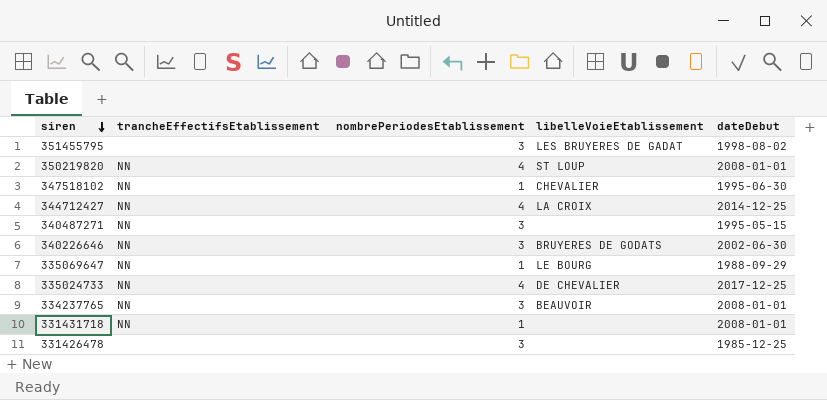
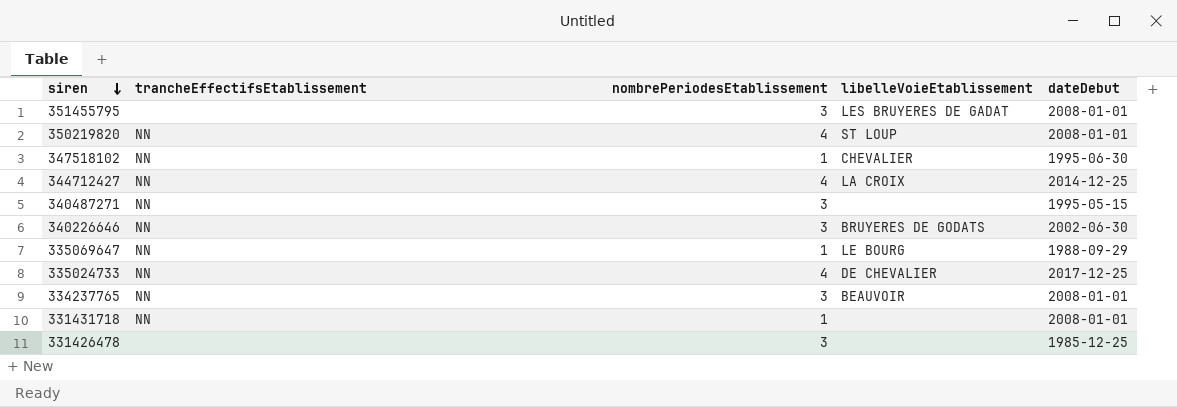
351455795 | dateDebut: 1998-08-02 -> 2008-01-01

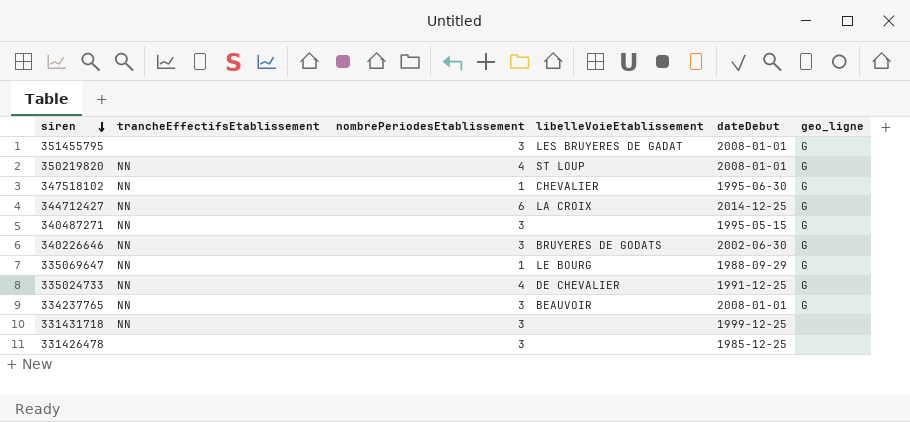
column geo_ligne | position: none -> 6
344712427 | nombrePeriodesEtablissement: 4 -> 6
335024733 | dateDebut: 2017-12-25 -> 1991-12-25
331431718 | nombrePeriodesEtablissement: 1 -> 3
331431718 | dateDebut: 2008-01-01 -> 1999-12-25

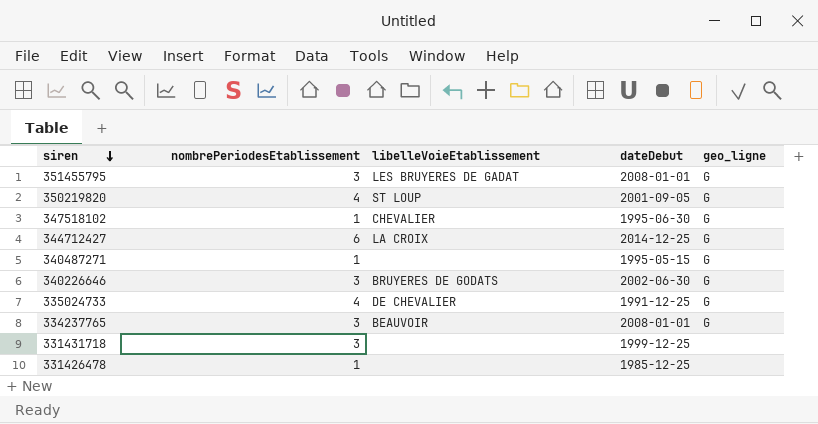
column trancheEffectifsEtablissement | position: 2 -> none
row 335069647: NN | 1 | LE BOURG | 1988-09-29 | G -> none
350219820 | dateDebut: 2008-01-01 -> 2001-09-05
340487271 | nombrePeriodesEtablissement: 3 -> 1
331426478 | nombrePeriodesEtablissement: 3 -> 1

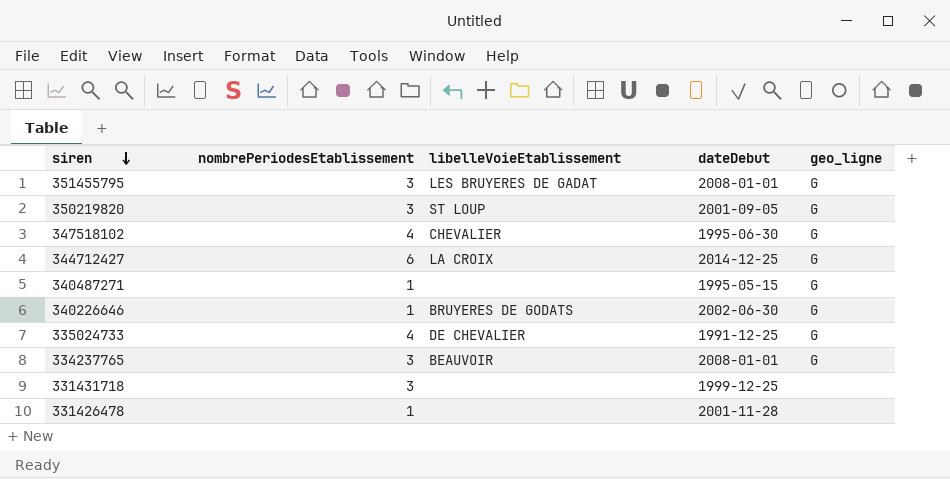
350219820 | nombrePeriodesEtablissement: 4 -> 3
347518102 | nombrePeriodesEtablissement: 1 -> 4
340226646 | nombrePeriodesEtablissement: 3 -> 1
331426478 | dateDebut: 1985-12-25 -> 2001-11-28

